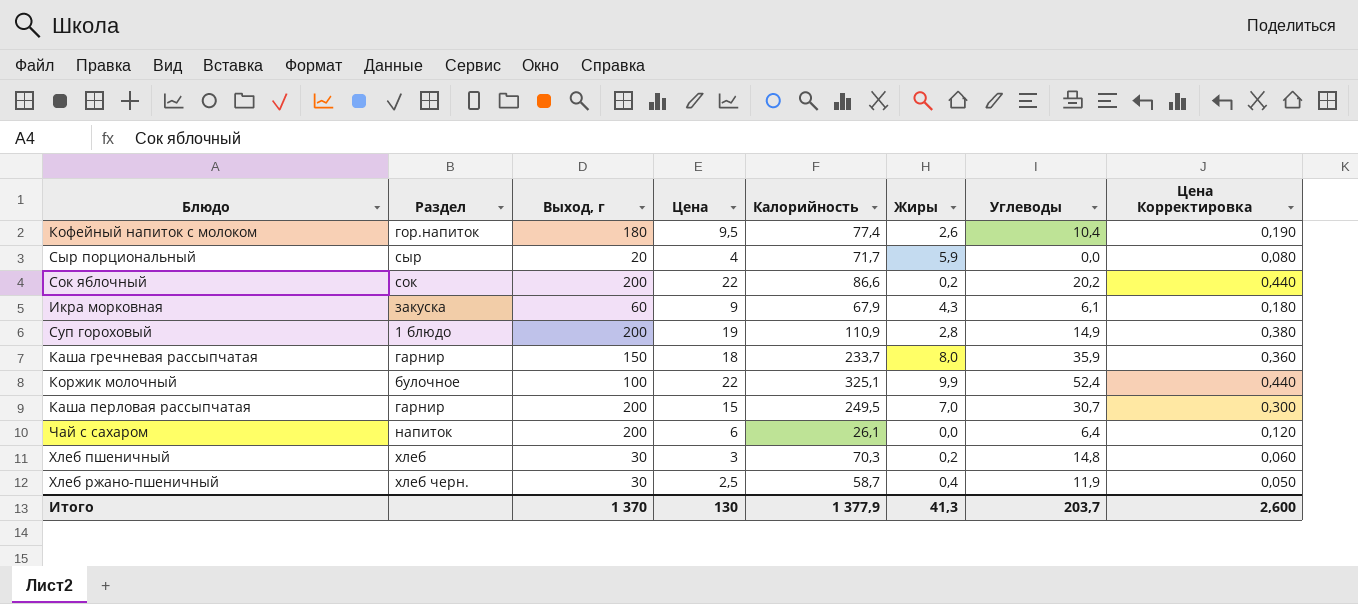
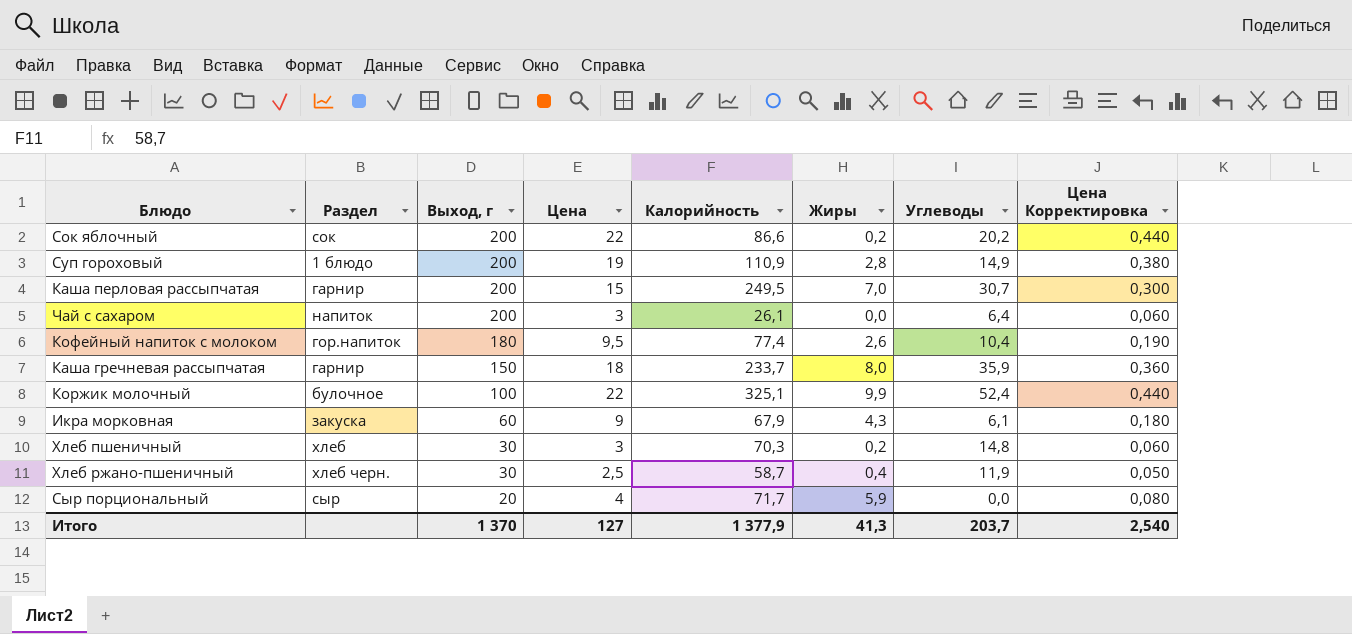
row order: none -> Выход, г descending
Чай с сахаром | Цена: 6 -> 3
Чай с сахаром | Цена Корректировка: 0,120 -> 0,060
Итого | Цена: 130 -> 127
Итого | Цена Корректировка: 2,600 -> 2,540

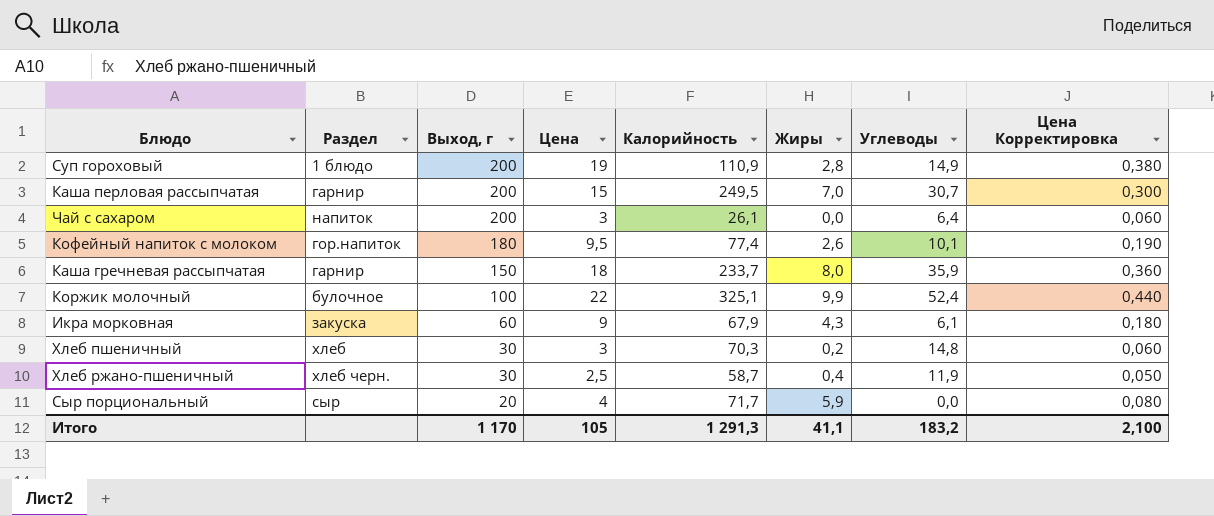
row Сок яблочный: сок | 200 | 22 | 86,6 | 0,2 | 20,2 | 0,440 -> none
Кофейный напиток с молоком | Углеводы: 10,4 -> 10,1
Итого | Выход, г: 1 370 -> 1 170
Итого | Цена: 127 -> 105
Итого | Калорийность: 1 377,9 -> 1 291,3
Итого | Жиры: 41,3 -> 41,1
Итого | Углеводы: 203,7 -> 183,2
Итого | Цена Корректировка: 2,540 -> 2,100

